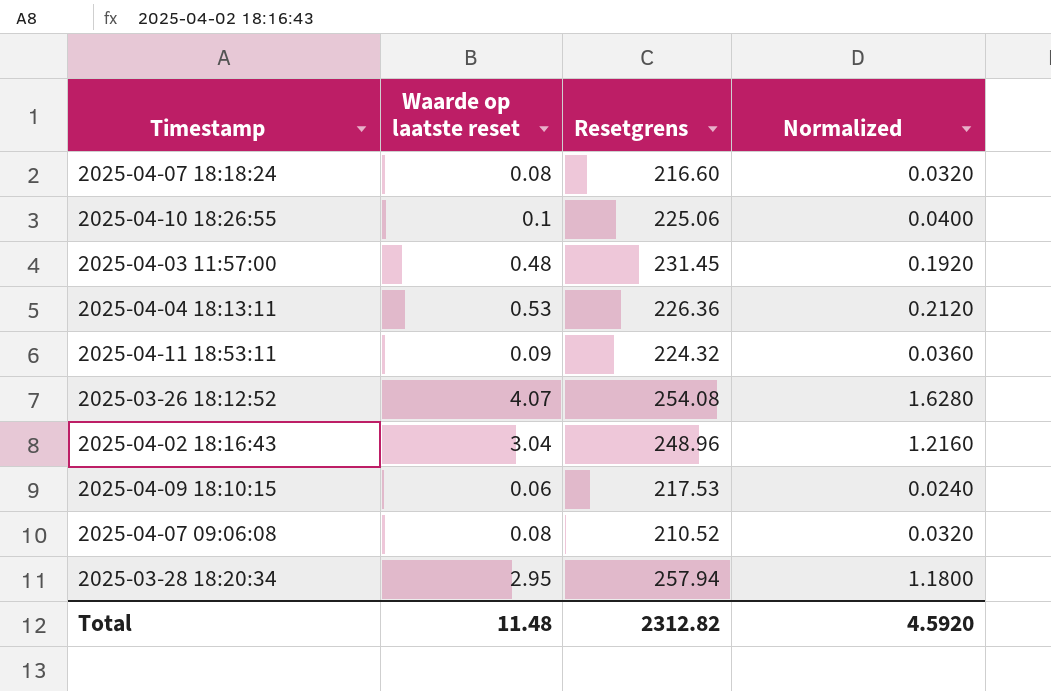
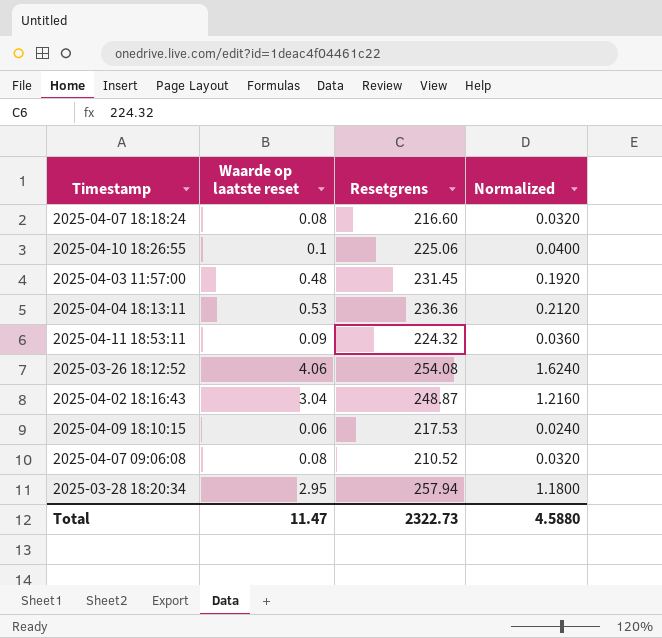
2025-04-04 18:13:11 | Resetgrens: 226.36 -> 236.36
2025-03-26 18:12:52 | Waarde op laatste reset: 4.07 -> 4.06
2025-03-26 18:12:52 | Normalized: 1.6280 -> 1.6240
2025-04-02 18:16:43 | Resetgrens: 248.96 -> 248.87
Total | Waarde op laatste reset: 11.48 -> 11.47
Total | Resetgrens: 2312.82 -> 2322.73
Total | Normalized: 4.5920 -> 4.5880

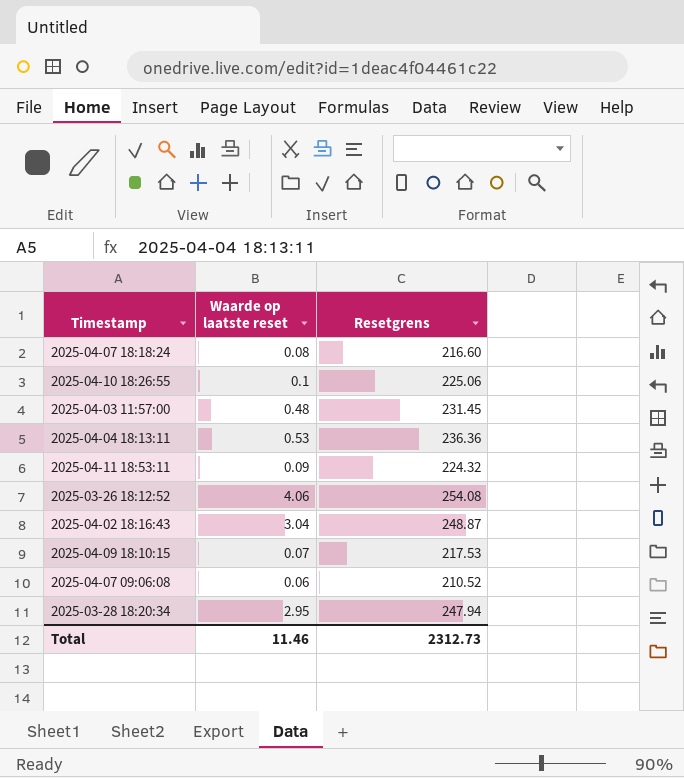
column Normalized | formula: [Waarde op laatste reset] * 0.4 -> none
2025-04-09 18:10:15 | Waarde op laatste reset: 0.06 -> 0.07
2025-04-07 09:06:08 | Waarde op laatste reset: 0.08 -> 0.06
2025-03-28 18:20:34 | Resetgrens: 257.94 -> 247.94
Total | Waarde op laatste reset: 11.47 -> 11.46
Total | Resetgrens: 2322.73 -> 2312.73

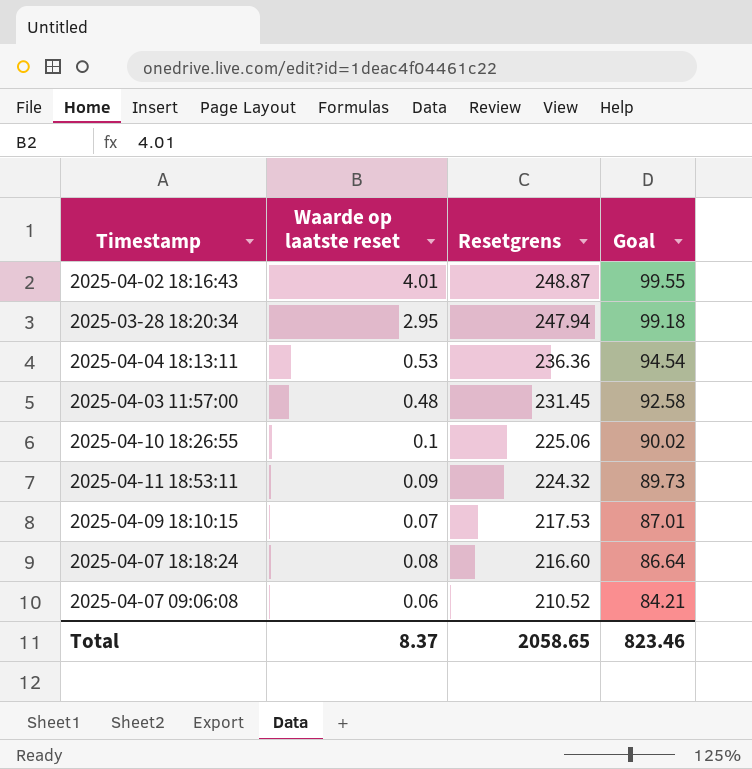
row order: none -> Resetgrens descending
column Goal | formula: none -> [Resetgrens] * 0.4
row 2025-03-26 18:12:52: 4.06 | 254.08 -> none
2025-04-02 18:16:43 | Waarde op laatste reset: 3.04 -> 4.01
Total | Waarde op laatste reset: 11.46 -> 8.37
Total | Resetgrens: 2312.73 -> 2058.65

